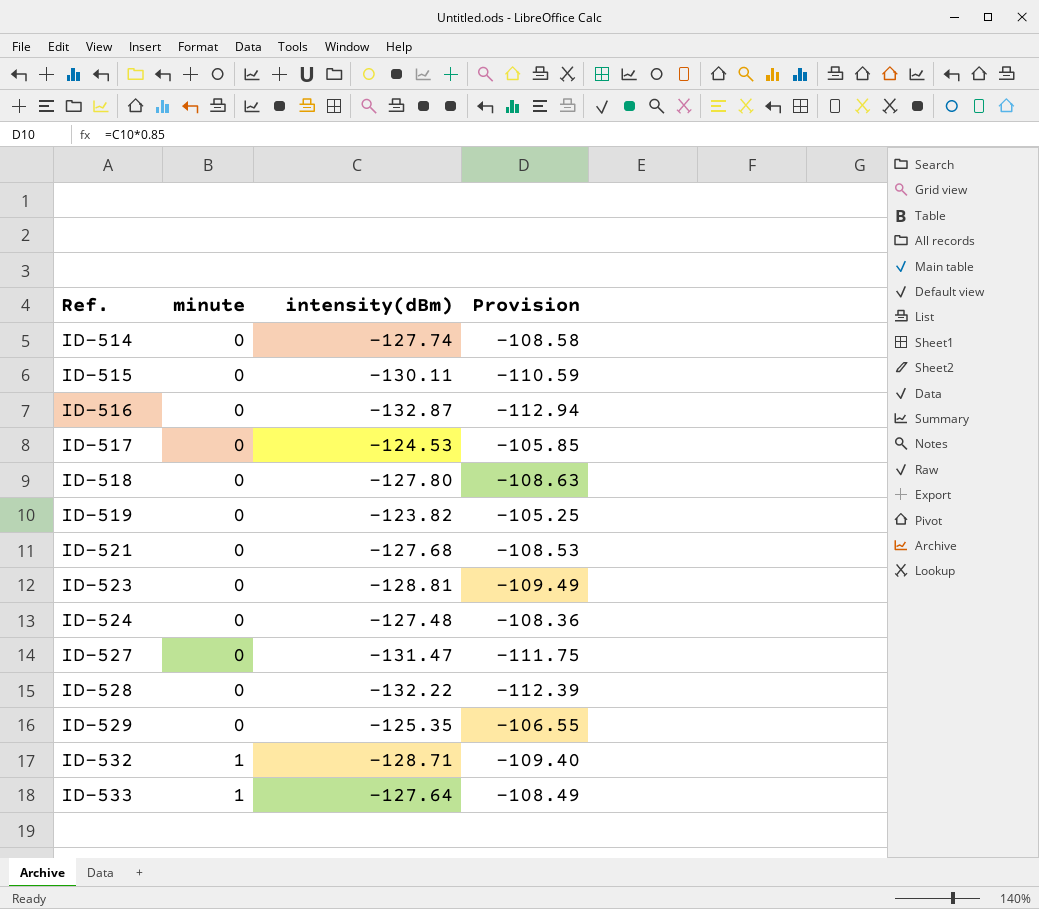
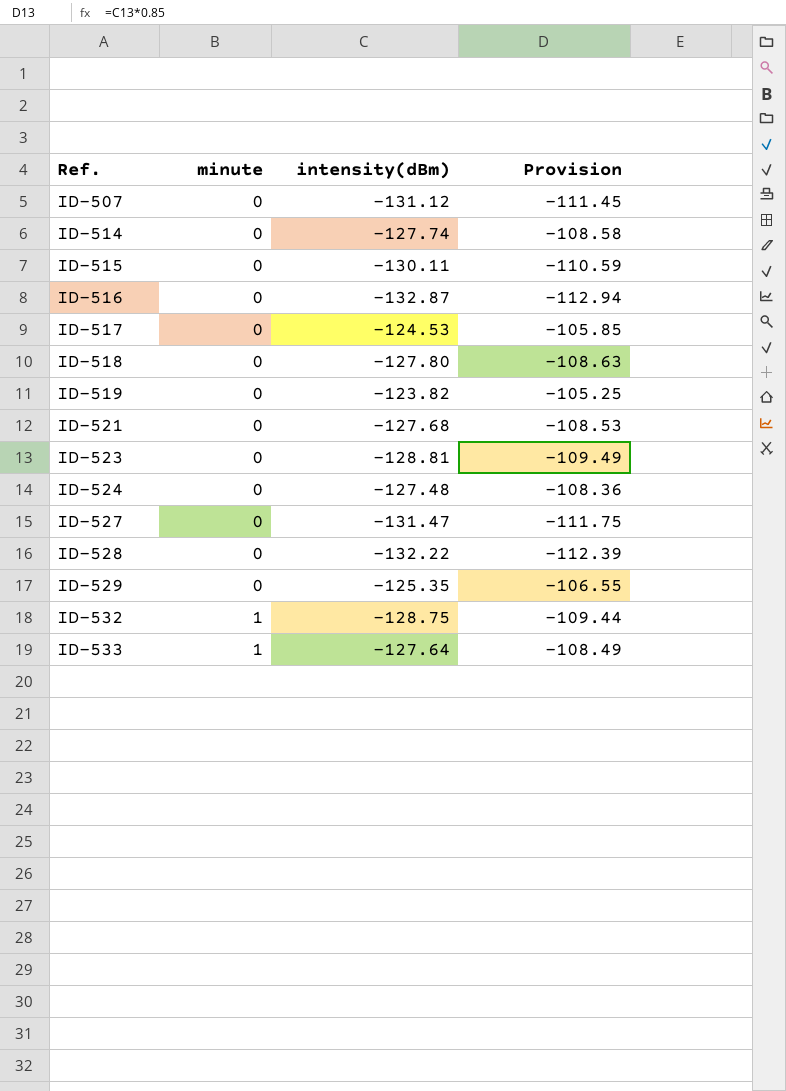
row ID-507: none -> 0 | -131.12 | -111.45
ID-532 | intensity(dBm): -128.71 -> -128.75
ID-532 | Provision: -109.40 -> -109.44

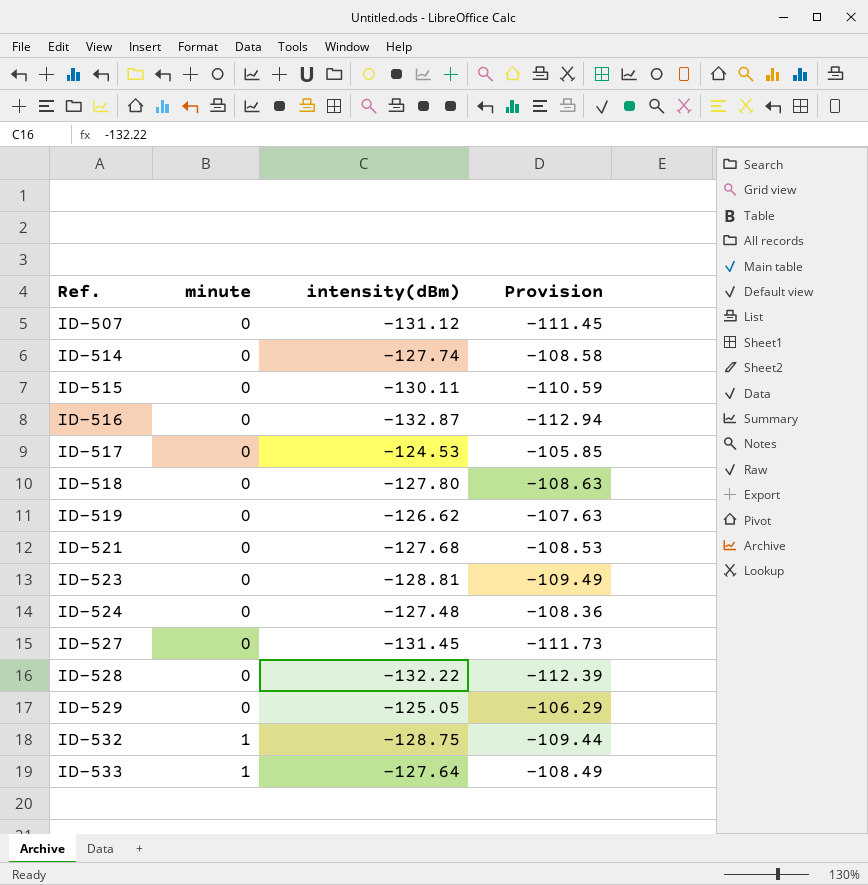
ID-519 | intensity(dBm): -123.82 -> -126.62
ID-519 | Provision: -105.25 -> -107.63
ID-527 | intensity(dBm): -131.47 -> -131.45
ID-527 | Provision: -111.75 -> -111.73
ID-529 | intensity(dBm): -125.35 -> -125.05
ID-529 | Provision: -106.55 -> -106.29

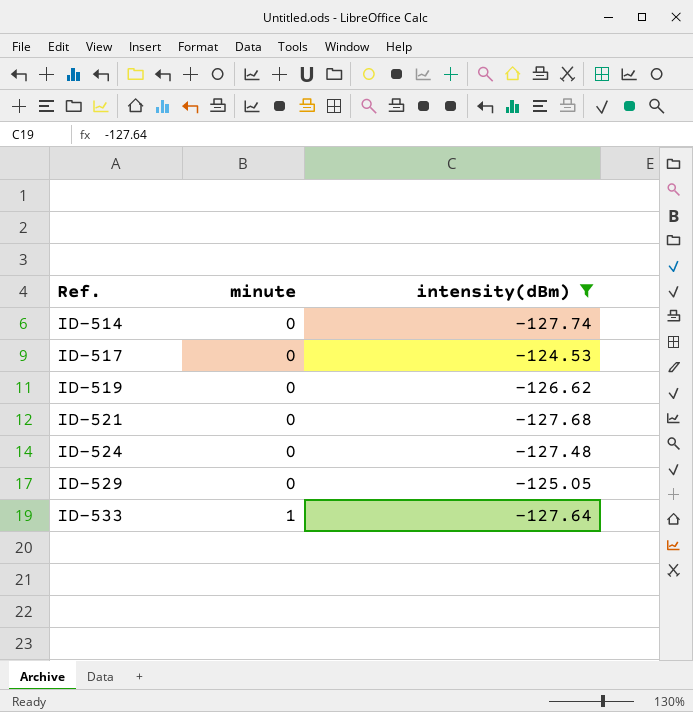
filter: none -> intensity(dBm) >= -127.74
column Provision | formula: [intensity(dBm)] * 0.85 -> none

